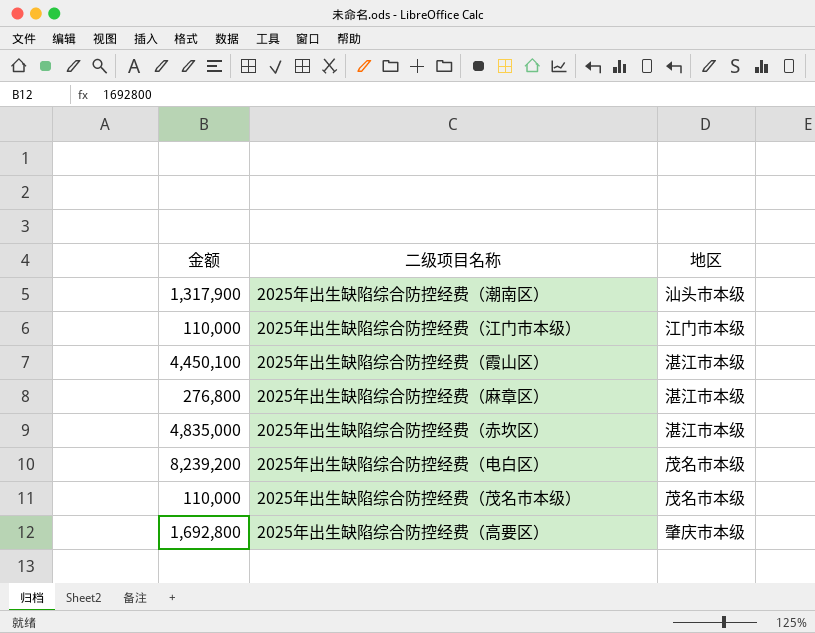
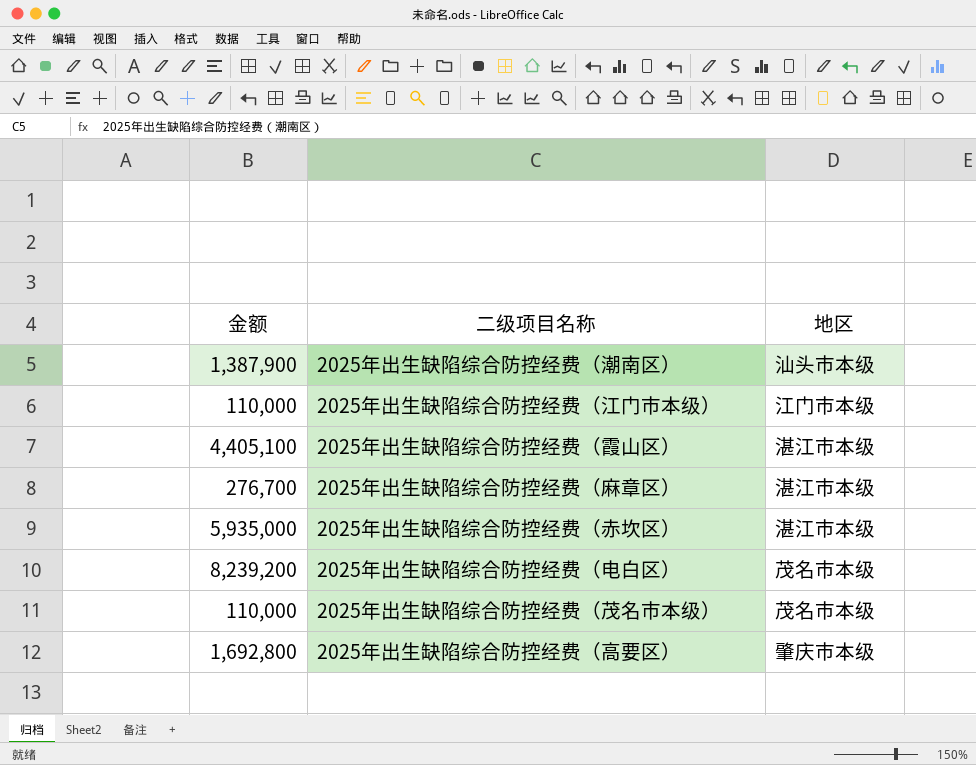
2025年出生缺陷综合防控经费（潮南区） | 金额: 1,317,900 -> 1,387,900
2025年出生缺陷综合防控经费（霞山区） | 金额: 4,450,100 -> 4,405,100
2025年出生缺陷综合防控经费（麻章区） | 金额: 276,800 -> 276,700
2025年出生缺陷综合防控经费（赤坎区） | 金额: 4,835,000 -> 5,935,000

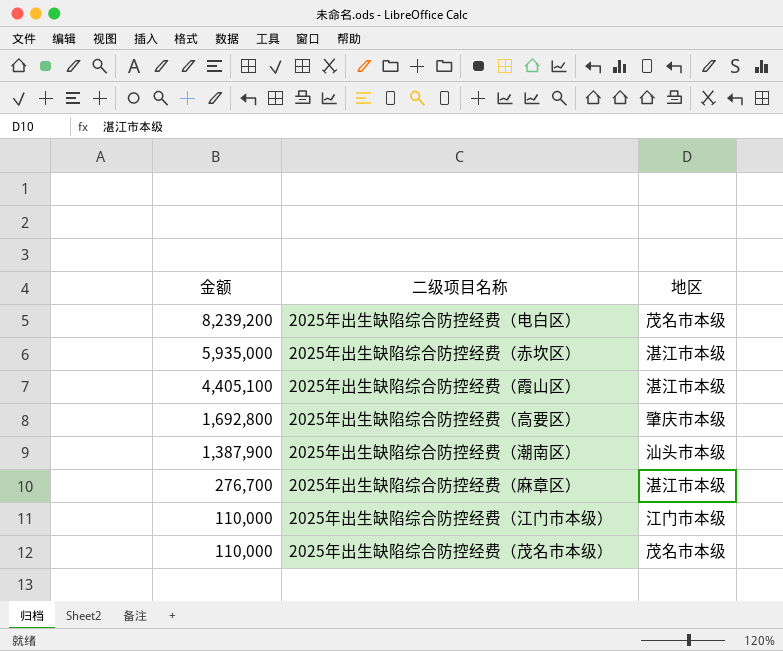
row order: none -> 金额 descending

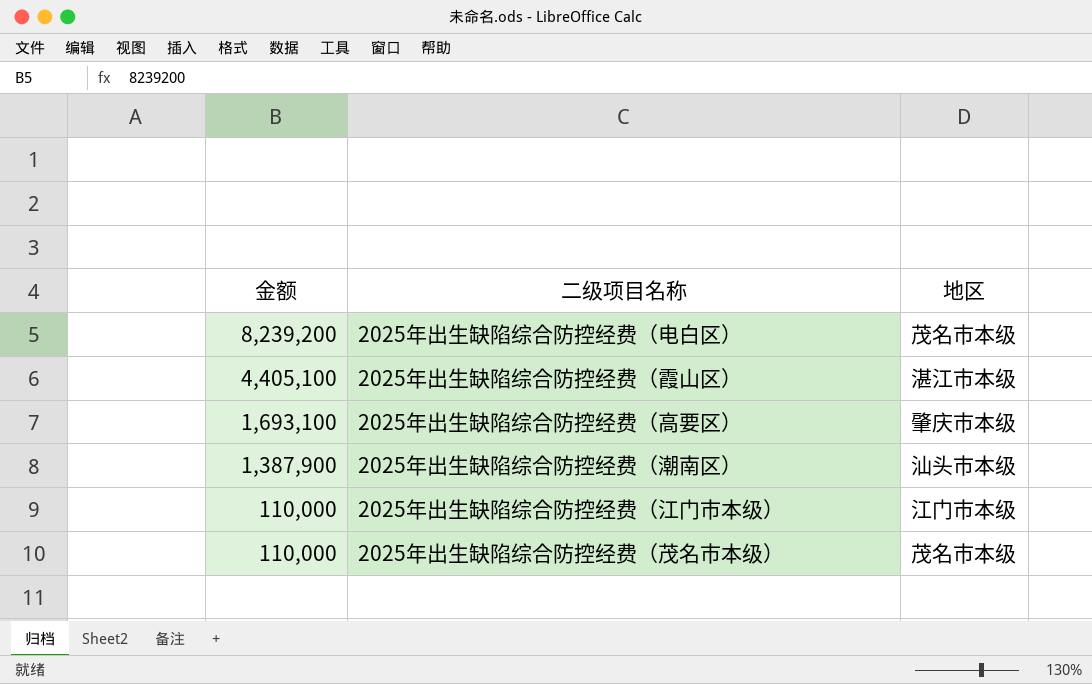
row 2025年出生缺陷综合防控经费（赤坎区）: 5,935,000 | 湛江市本级 -> none
row 2025年出生缺陷综合防控经费（麻章区）: 276,700 | 湛江市本级 -> none
2025年出生缺陷综合防控经费（高要区） | 金额: 1,692,800 -> 1,693,100

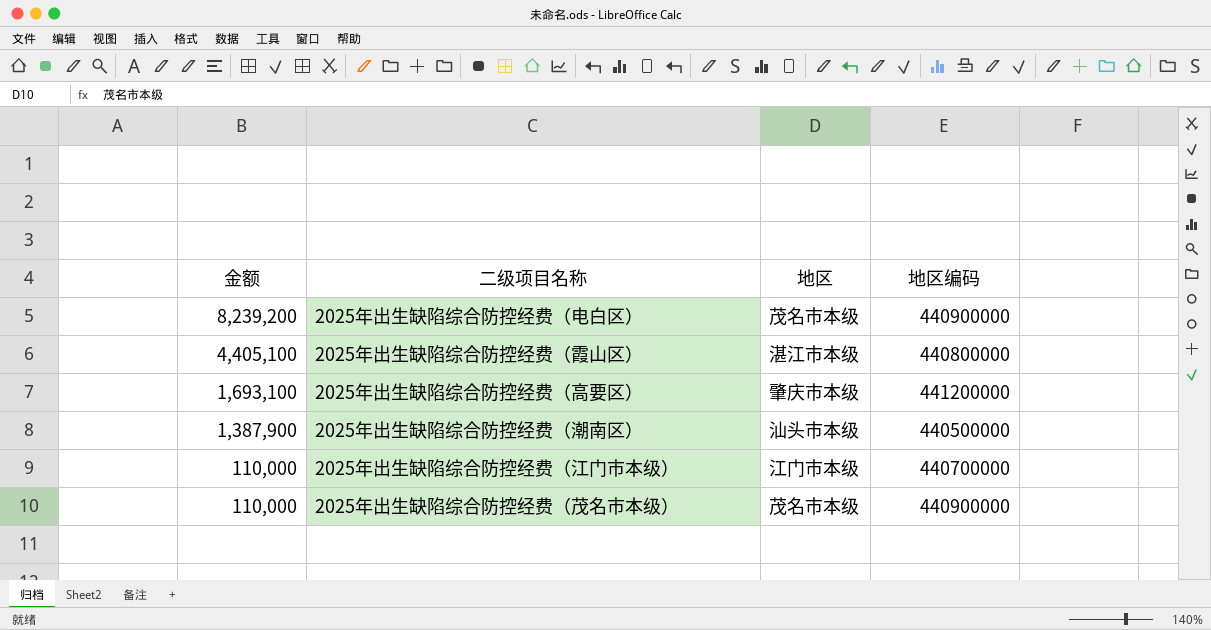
column 地区编码 | position: none -> 4

